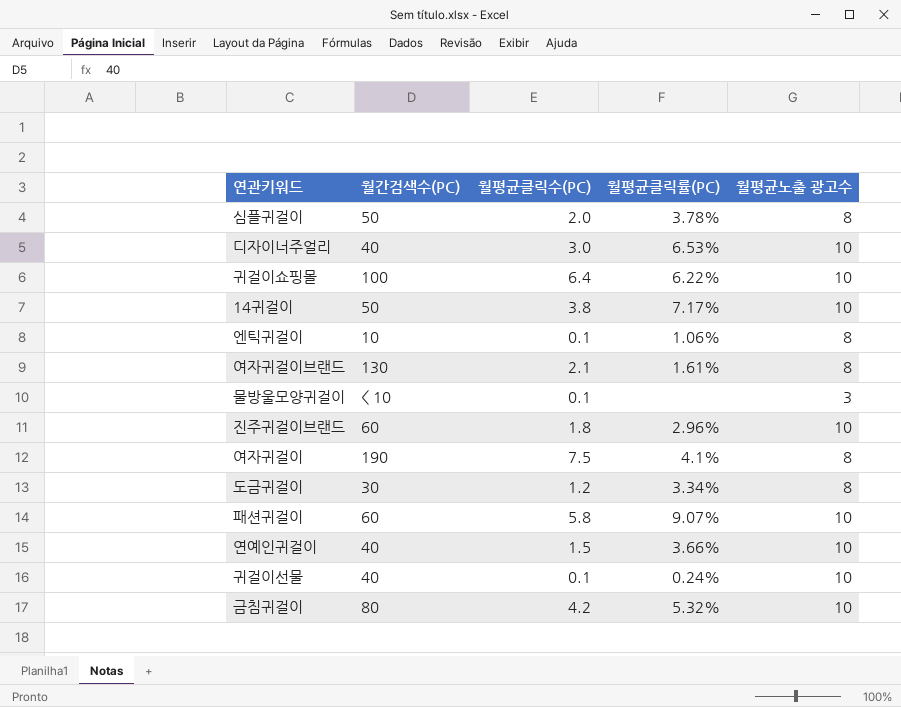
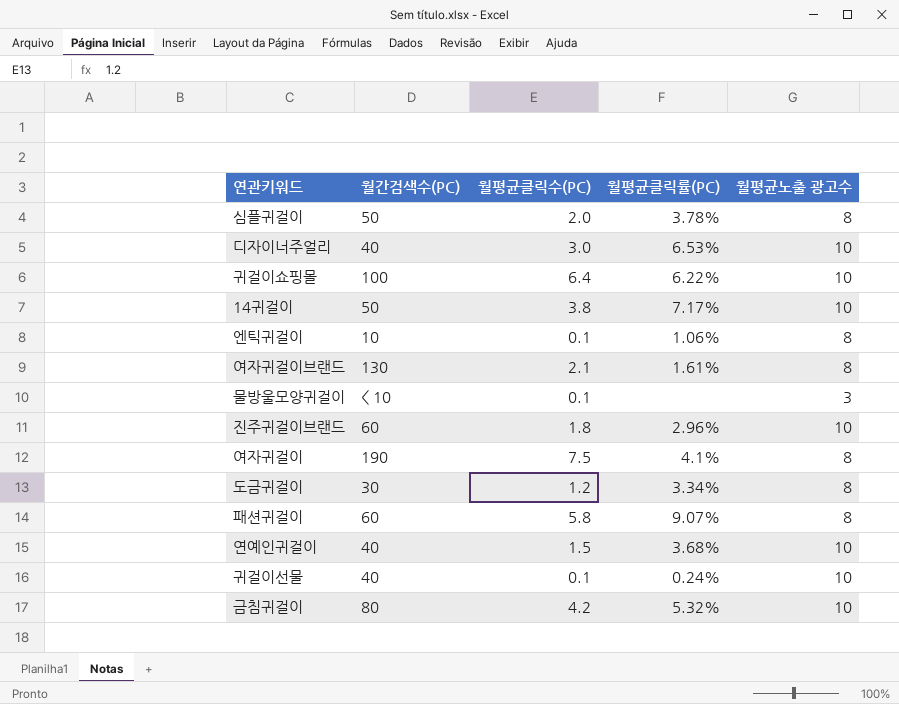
패션귀걸이 | 월평균노출 광고수: 10 -> 8
연예인귀걸이 | 월평균클릭률(PC): 3.66% -> 3.68%

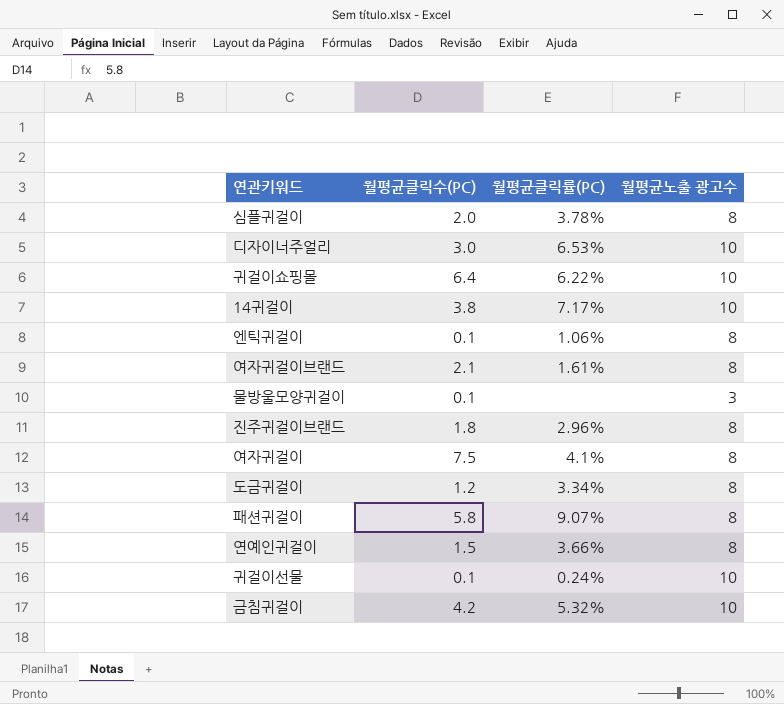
column 월간검색수(PC) | position: 2 -> none
진주귀걸이브랜드 | 월평균노출 광고수: 10 -> 8
연예인귀걸이 | 월평균클릭률(PC): 3.68% -> 3.66%
연예인귀걸이 | 월평균노출 광고수: 10 -> 8

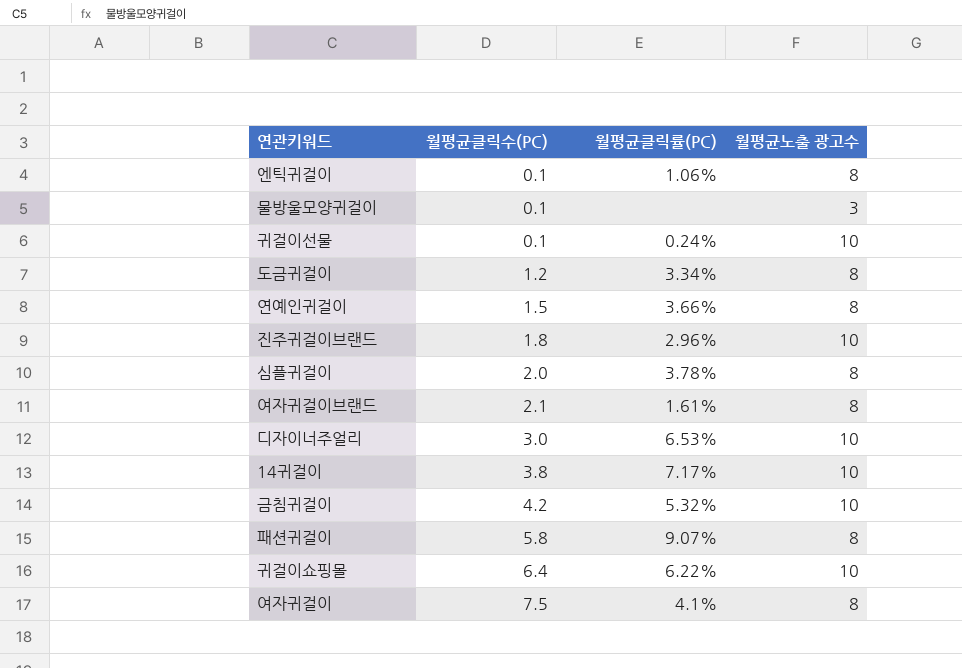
row order: none -> 월평균클릭수(PC) ascending
진주귀걸이브랜드 | 월평균노출 광고수: 8 -> 10

